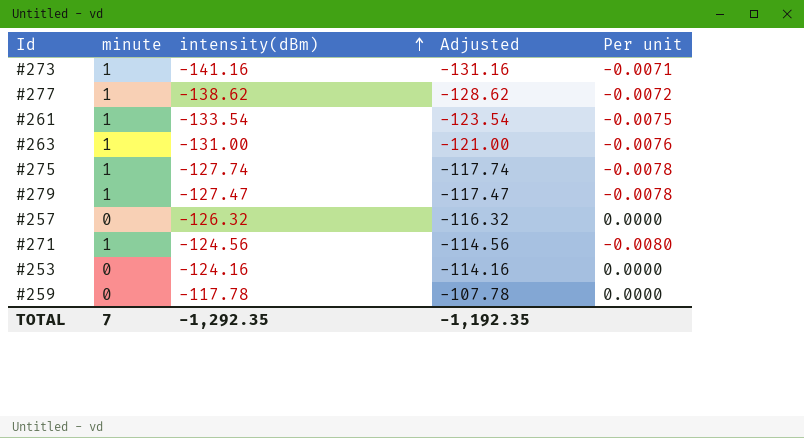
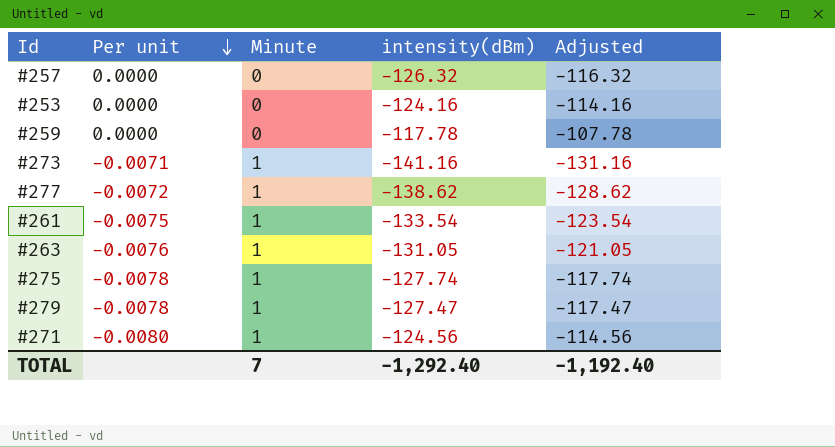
row order: intensity(dBm) ascending -> Per unit descending
column Per unit | position: 5 -> 2
column name: minute -> Minute
#263 | intensity(dBm): -131.00 -> -131.05
#263 | Adjusted: -121.00 -> -121.05
TOTAL | intensity(dBm): -1,292.35 -> -1,292.40
TOTAL | Adjusted: -1,192.35 -> -1,192.40

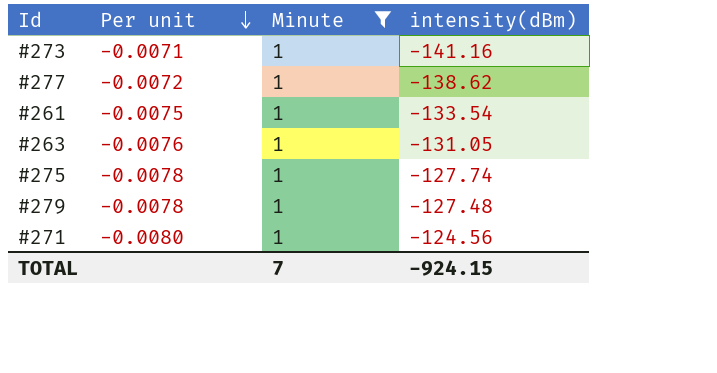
filter: none -> Minute = 1
column Adjusted | formula: [intensity(dBm)] + 10 -> none
#279 | intensity(dBm): -127.47 -> -127.48
TOTAL | intensity(dBm): -1,292.40 -> -924.15

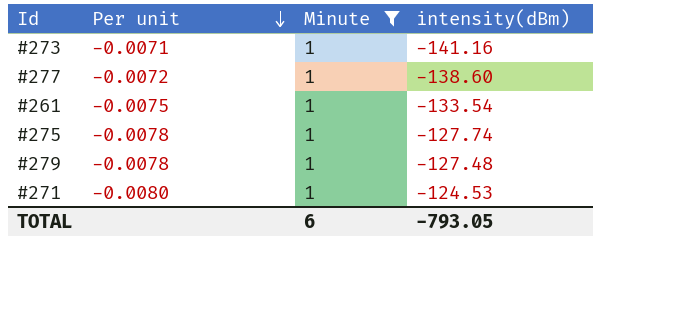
row #263: -0.0076 | 1 | -131.05 -> none
#277 | intensity(dBm): -138.62 -> -138.60
#271 | intensity(dBm): -124.56 -> -124.53
TOTAL | Minute: 7 -> 6
TOTAL | intensity(dBm): -924.15 -> -793.05

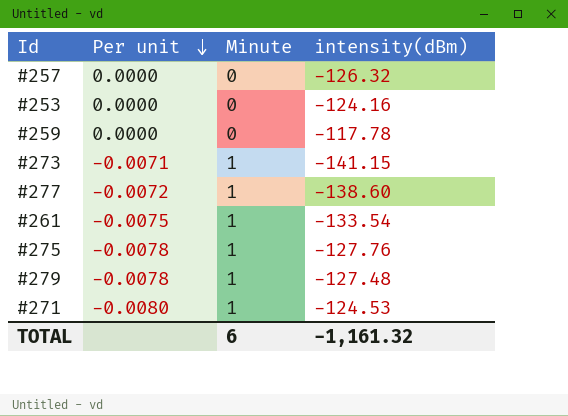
filter: Minute = 1 -> none
#273 | intensity(dBm): -141.16 -> -141.15
#275 | intensity(dBm): -127.74 -> -127.76
TOTAL | intensity(dBm): -793.05 -> -1,161.32

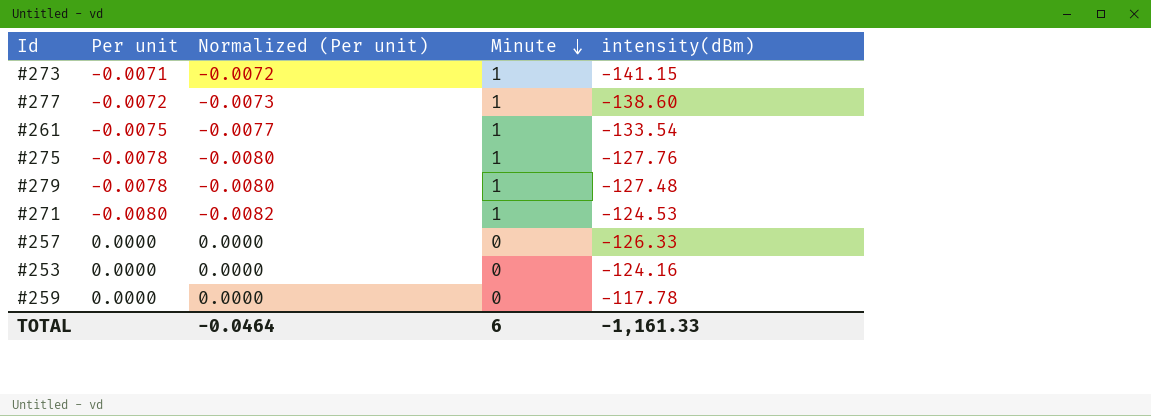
row order: Per unit descending -> Minute descending
column Normalized (Per unit) | formula: none -> [Per unit] * 1.02
#257 | intensity(dBm): -126.32 -> -126.33
TOTAL | intensity(dBm): -1,161.32 -> -1,161.33

